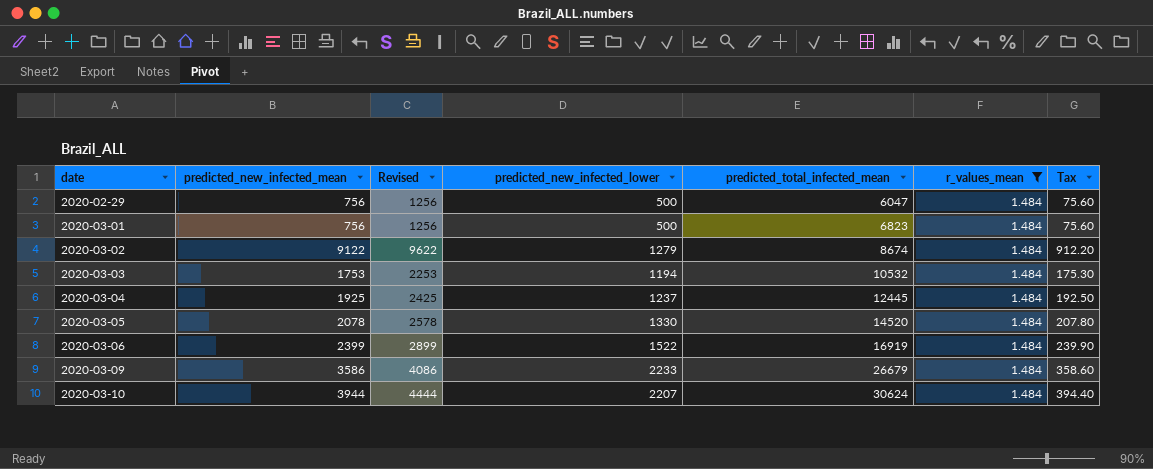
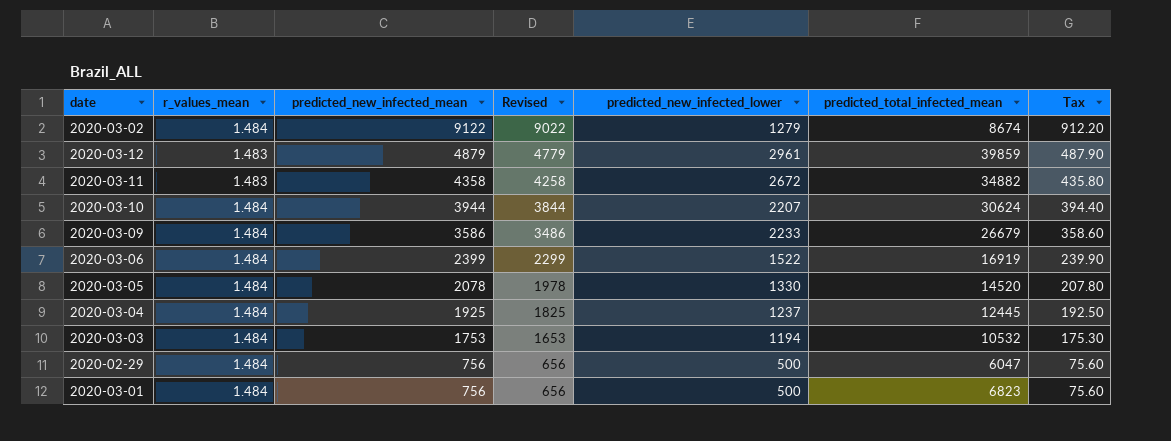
filter: r_values_mean = 1.484 -> none
row order: date ascending -> predicted_new_infected_mean descending
column r_values_mean | position: 6 -> 2
column Revised | formula: [predicted_new_infected_mean] + 500 -> [predicted_new_infected_mean] - 100

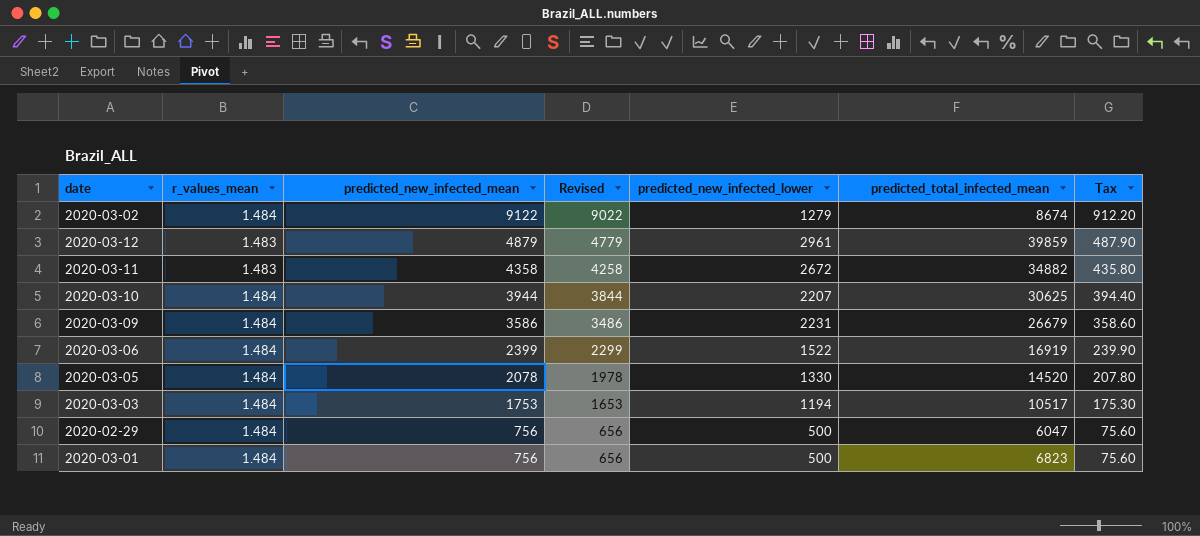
row 2020-03-04: 1.484 | 1925 | 1825 | 1237 | 12445 | 192.50 -> none
2020-03-10 | predicted_total_infected_mean: 30624 -> 30625
2020-03-09 | predicted_new_infected_lower: 2233 -> 2231
2020-03-03 | predicted_total_infected_mean: 10532 -> 10517

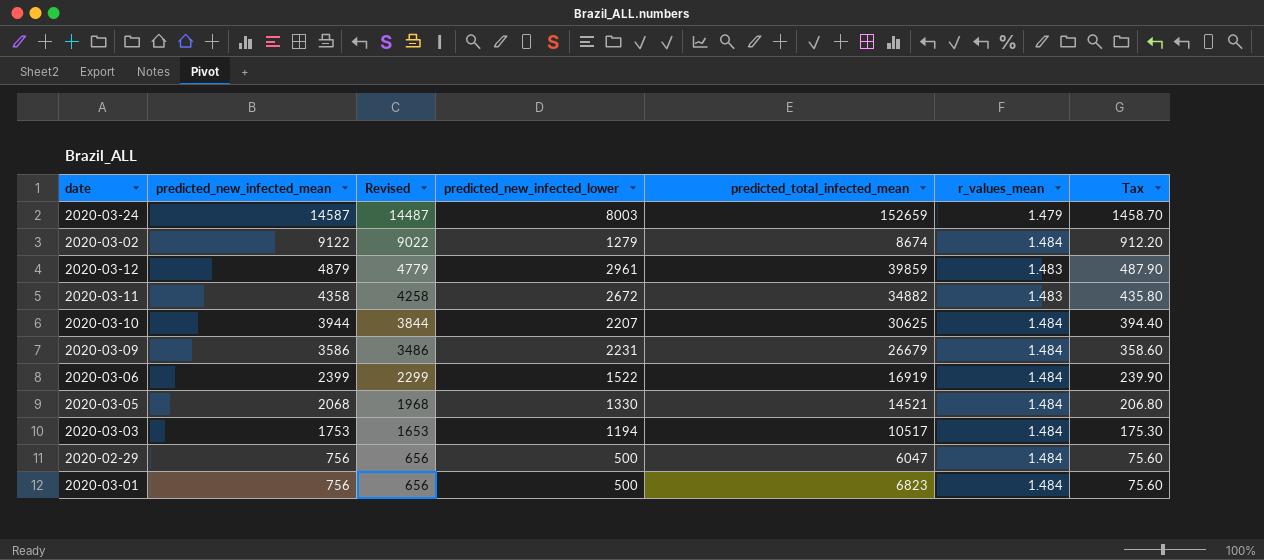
column r_values_mean | position: 2 -> 6
row 2020-03-24: none -> 14587 | 14487 | 8003 | 152659 | 1.479 | 1458.70
2020-03-05 | predicted_new_infected_mean: 2078 -> 2068
2020-03-05 | Revised: 1978 -> 1968
2020-03-05 | predicted_total_infected_mean: 14520 -> 14521
2020-03-05 | Tax: 207.80 -> 206.80

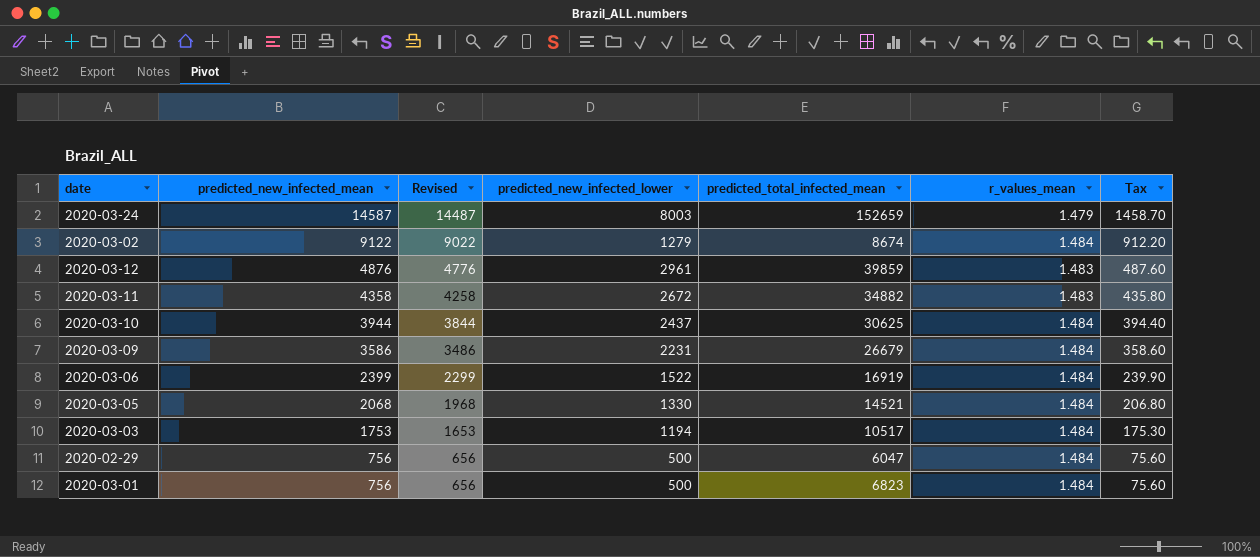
2020-03-12 | predicted_new_infected_mean: 4879 -> 4876
2020-03-12 | Revised: 4779 -> 4776
2020-03-12 | Tax: 487.90 -> 487.60
2020-03-10 | predicted_new_infected_lower: 2207 -> 2437

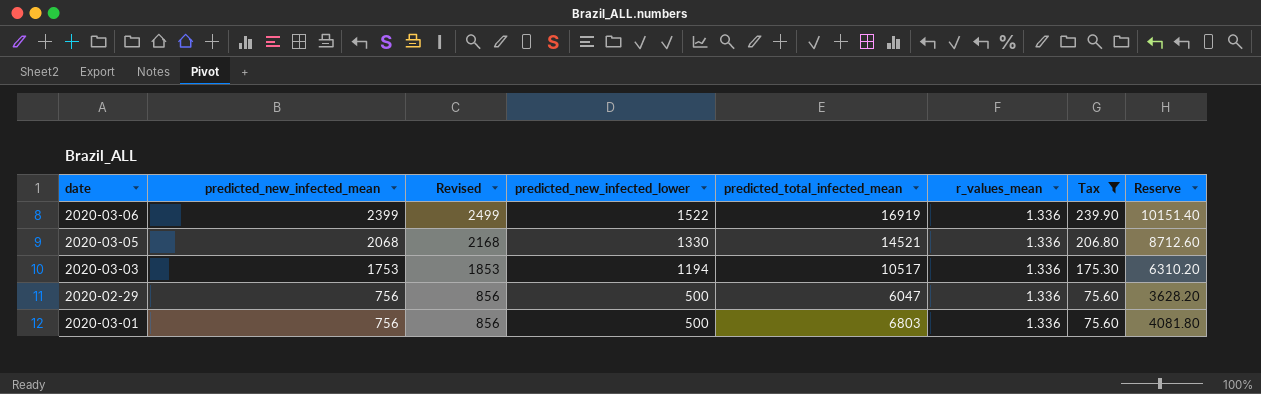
filter: none -> Tax <= 239.90
column Revised | formula: [predicted_new_infected_mean] - 100 -> [predicted_new_infected_mean] + 100
column Reserve | formula: none -> [predicted_total_infected_mean] * 0.6
2020-03-06 | r_values_mean: 1.484 -> 1.336
2020-03-05 | r_values_mean: 1.484 -> 1.336
2020-03-03 | r_values_mean: 1.484 -> 1.336
2020-02-29 | r_values_mean: 1.484 -> 1.336
2020-03-01 | predicted_total_infected_mean: 6823 -> 6803
2020-03-01 | r_values_mean: 1.484 -> 1.336

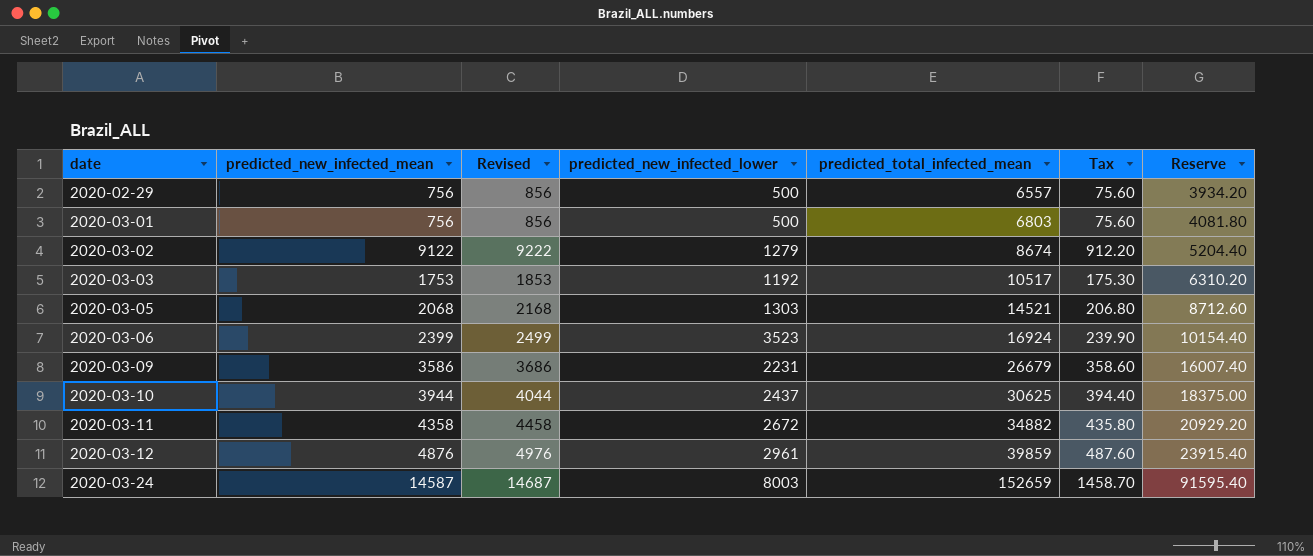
filter: Tax <= 239.90 -> none
row order: predicted_new_infected_mean descending -> date ascending
column r_values_mean | position: 6 -> none
2020-02-29 | predicted_total_infected_mean: 6047 -> 6557
2020-02-29 | Reserve: 3628.20 -> 3934.20
2020-03-03 | predicted_new_infected_lower: 1194 -> 1192
2020-03-05 | predicted_new_infected_lower: 1330 -> 1303
2020-03-06 | predicted_new_infected_lower: 1522 -> 3523
2020-03-06 | predicted_total_infected_mean: 16919 -> 16924
2020-03-06 | Reserve: 10151.40 -> 10154.40

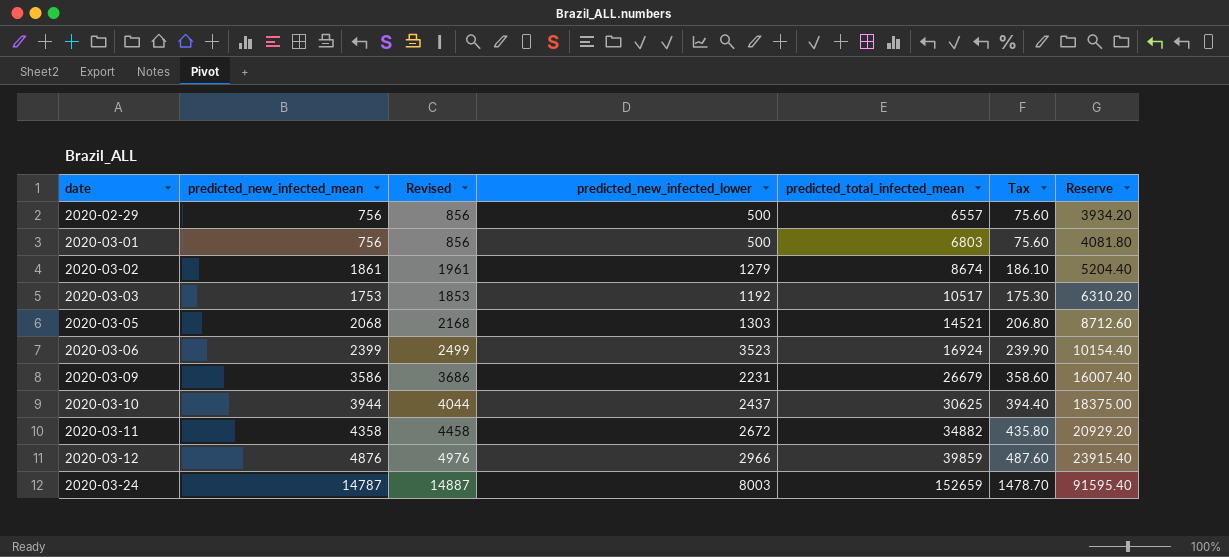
2020-03-02 | predicted_new_infected_mean: 9122 -> 1861
2020-03-02 | Revised: 9222 -> 1961
2020-03-02 | Tax: 912.20 -> 186.10
2020-03-12 | predicted_new_infected_lower: 2961 -> 2966
2020-03-24 | predicted_new_infected_mean: 14587 -> 14787
2020-03-24 | Revised: 14687 -> 14887
2020-03-24 | Tax: 1458.70 -> 1478.70

